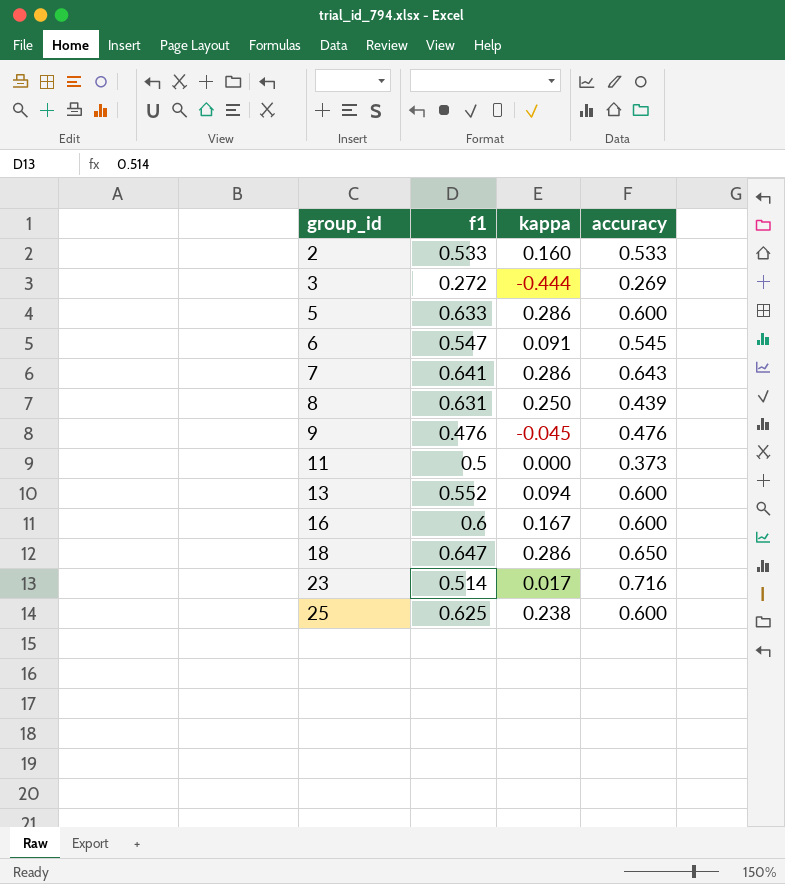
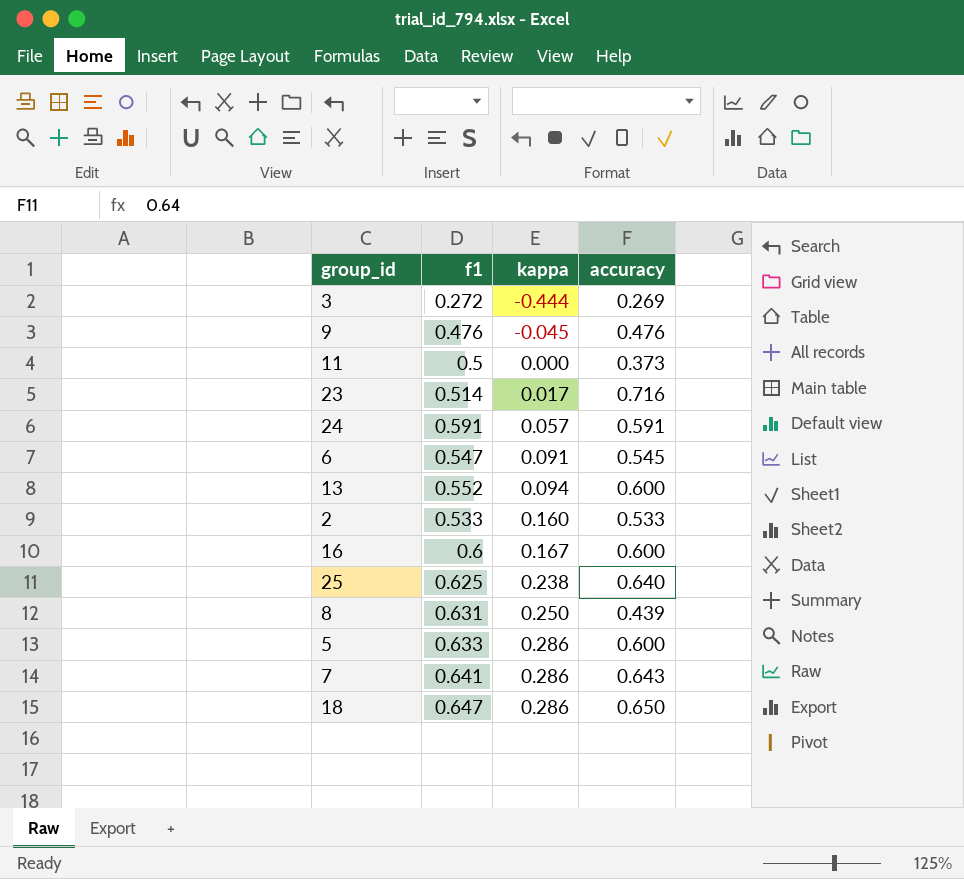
row order: group_id ascending -> kappa ascending
row 24: none -> 0.591 | 0.057 | 0.591
25 | accuracy: 0.600 -> 0.640

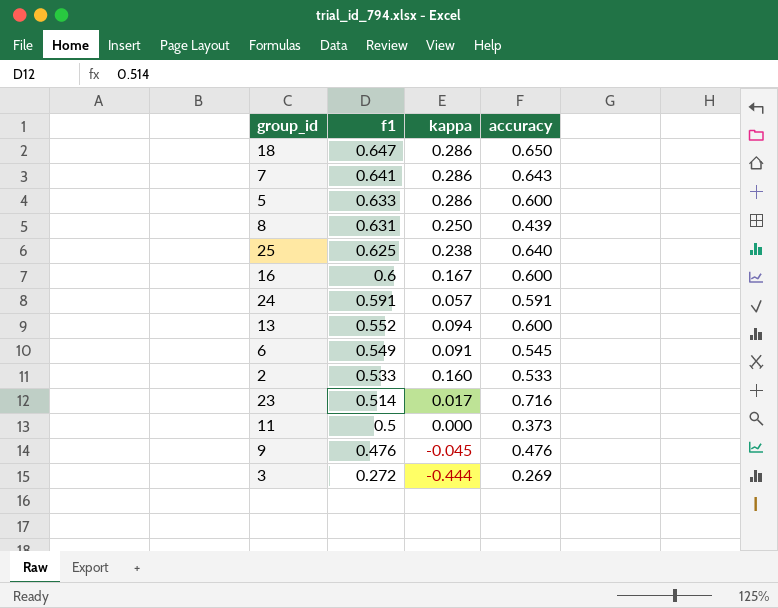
row order: kappa ascending -> f1 descending
6 | f1: 0.547 -> 0.549

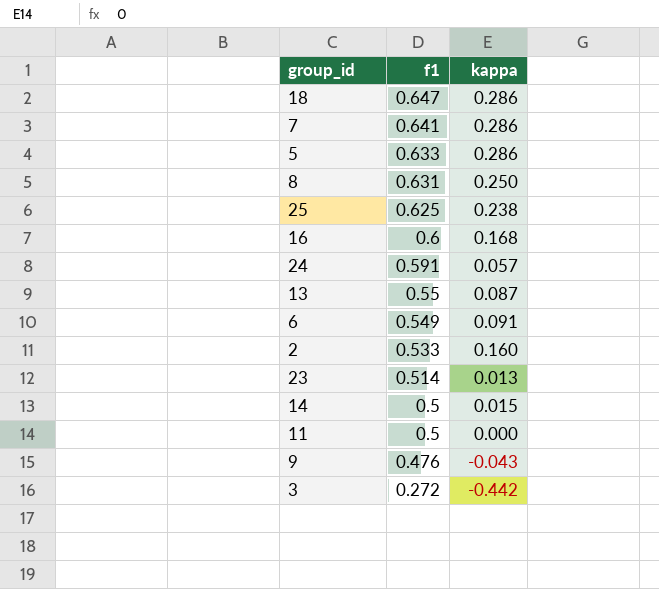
column accuracy | position: 4 -> none
16 | kappa: 0.167 -> 0.168
13 | f1: 0.552 -> 0.55
13 | kappa: 0.094 -> 0.087
23 | kappa: 0.017 -> 0.013
row 14: none -> 0.5 | 0.015
9 | kappa: -0.045 -> -0.043
3 | kappa: -0.444 -> -0.442

